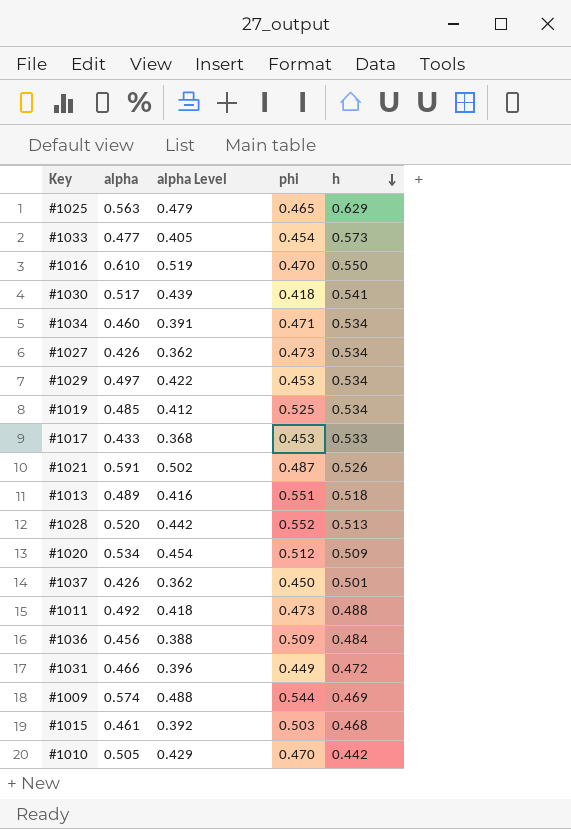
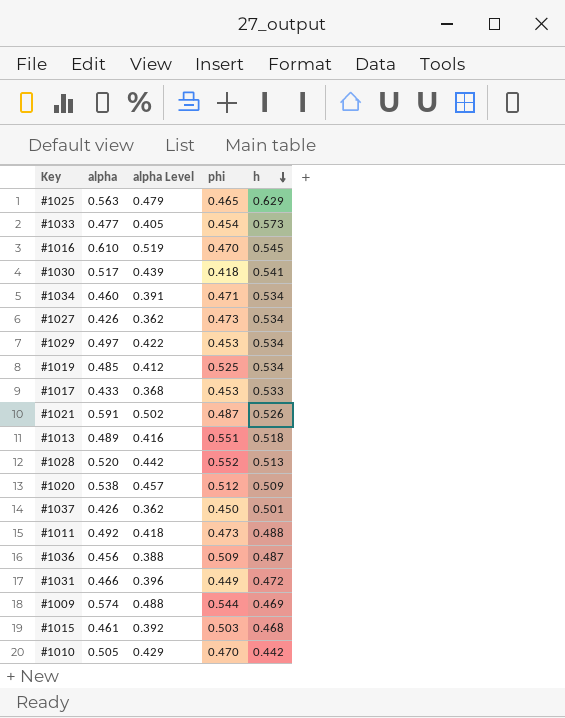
#1016 | h: 0.550 -> 0.545
#1020 | alpha: 0.534 -> 0.538
#1020 | alpha Level: 0.454 -> 0.457
#1036 | h: 0.484 -> 0.487

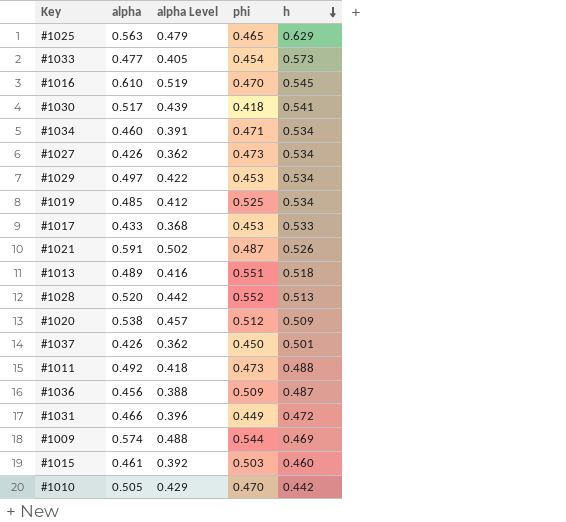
#1015 | h: 0.468 -> 0.460

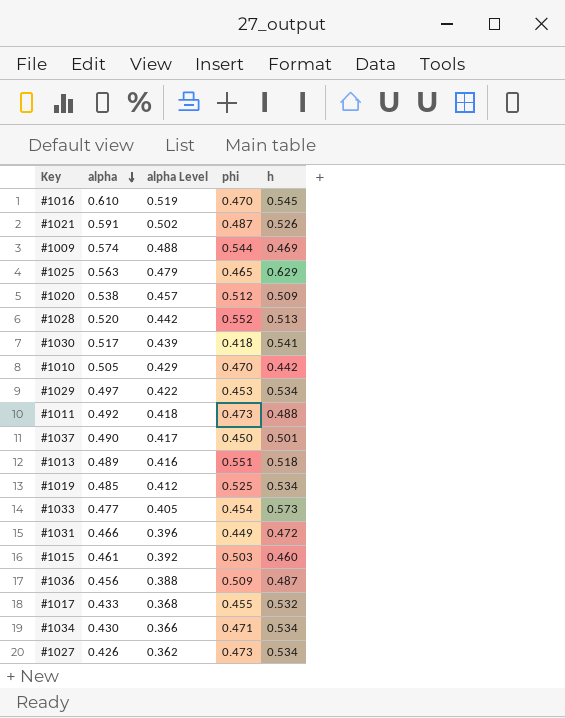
row order: h descending -> alpha descending
#1037 | alpha: 0.426 -> 0.490
#1037 | alpha Level: 0.362 -> 0.417
#1017 | phi: 0.453 -> 0.455
#1017 | h: 0.533 -> 0.532
#1034 | alpha: 0.460 -> 0.430
#1034 | alpha Level: 0.391 -> 0.366

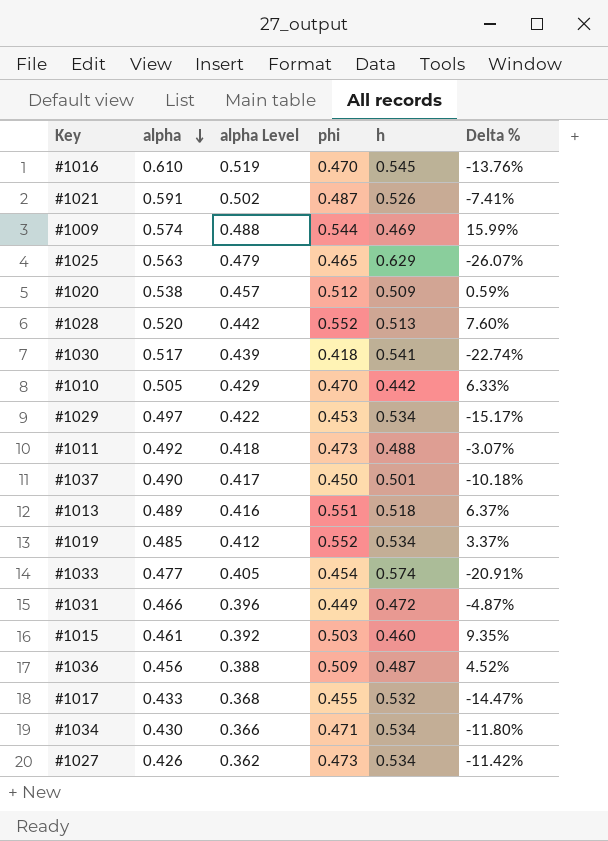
column Delta % | formula: none -> ([phi] - [h]) / [h]
#1019 | phi: 0.525 -> 0.552
#1033 | h: 0.573 -> 0.574

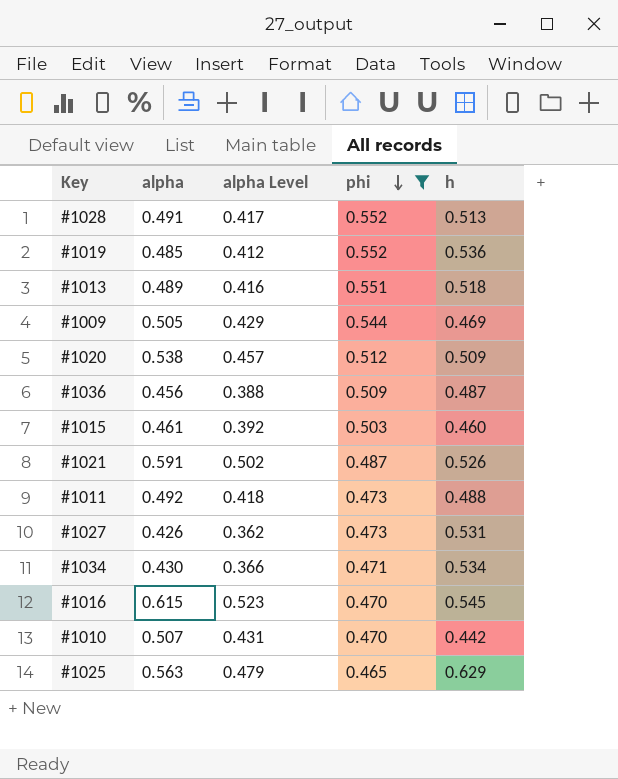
filter: none -> phi >= 0.465
row order: alpha descending -> phi descending
column Delta % | formula: ([phi] - [h]) / [h] -> none
#1028 | alpha: 0.520 -> 0.491
#1028 | alpha Level: 0.442 -> 0.417
#1019 | h: 0.534 -> 0.536
#1009 | alpha: 0.574 -> 0.505
#1009 | alpha Level: 0.488 -> 0.429
#1027 | h: 0.534 -> 0.531
#1016 | alpha: 0.610 -> 0.615
#1016 | alpha Level: 0.519 -> 0.523
#1010 | alpha: 0.505 -> 0.507
#1010 | alpha Level: 0.429 -> 0.431

